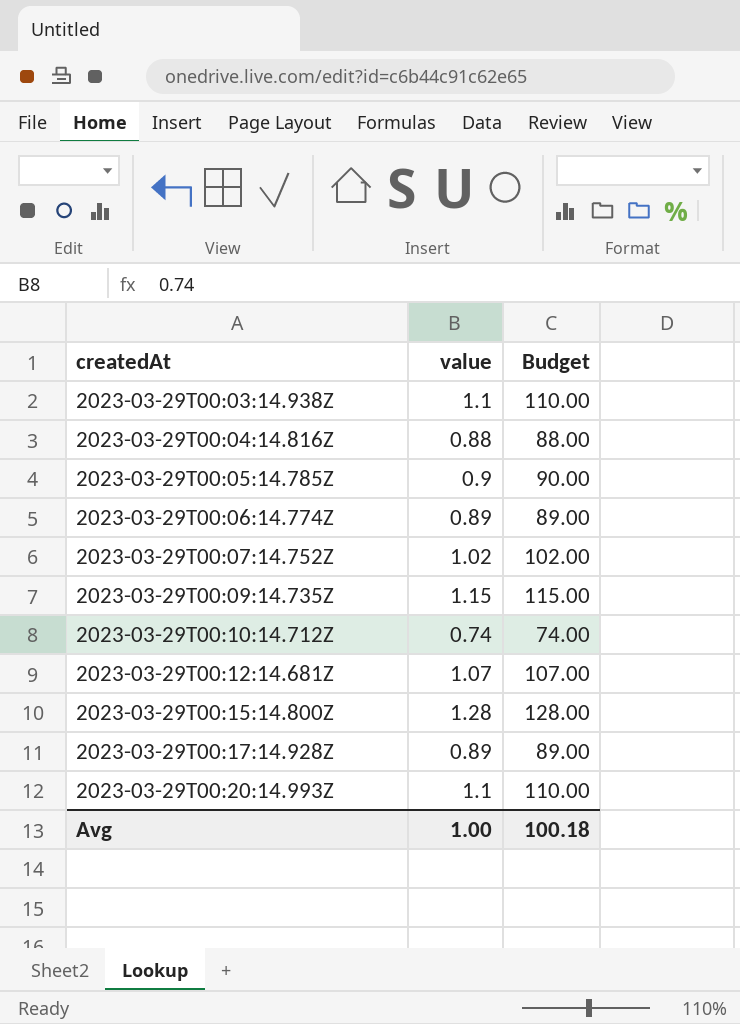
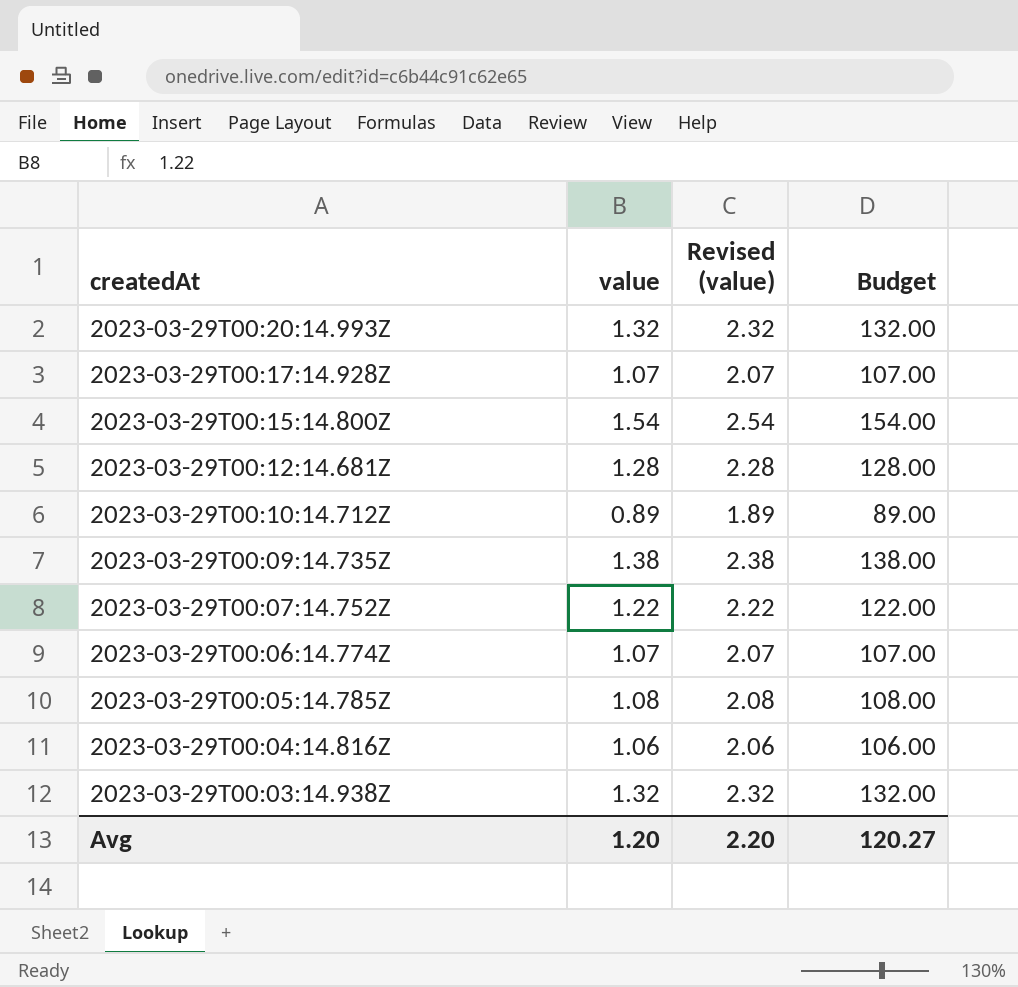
row order: createdAt ascending -> createdAt descending
column Revised (value) | formula: none -> [value] + 1
2023-03-29T00:20:14.993Z | value: 1.1 -> 1.32
2023-03-29T00:20:14.993Z | Budget: 110.00 -> 132.00
2023-03-29T00:17:14.928Z | value: 0.89 -> 1.07
2023-03-29T00:17:14.928Z | Budget: 89.00 -> 107.00
2023-03-29T00:15:14.800Z | value: 1.28 -> 1.54
2023-03-29T00:15:14.800Z | Budget: 128.00 -> 154.00
2023-03-29T00:12:14.681Z | value: 1.07 -> 1.28
2023-03-29T00:12:14.681Z | Budget: 107.00 -> 128.00
2023-03-29T00:10:14.712Z | value: 0.74 -> 0.89
2023-03-29T00:10:14.712Z | Budget: 74.00 -> 89.00
2023-03-29T00:09:14.735Z | value: 1.15 -> 1.38
2023-03-29T00:09:14.735Z | Budget: 115.00 -> 138.00
2023-03-29T00:07:14.752Z | value: 1.02 -> 1.22
2023-03-29T00:07:14.752Z | Budget: 102.00 -> 122.00
2023-03-29T00:06:14.774Z | value: 0.89 -> 1.07
2023-03-29T00:06:14.774Z | Budget: 89.00 -> 107.00
2023-03-29T00:05:14.785Z | value: 0.9 -> 1.08
2023-03-29T00:05:14.785Z | Budget: 90.00 -> 108.00
2023-03-29T00:04:14.816Z | value: 0.88 -> 1.06
2023-03-29T00:04:14.816Z | Budget: 88.00 -> 106.00
2023-03-29T00:03:14.938Z | value: 1.1 -> 1.32
2023-03-29T00:03:14.938Z | Budget: 110.00 -> 132.00
Avg | value: 1.00 -> 1.20
Avg | Budget: 100.18 -> 120.27

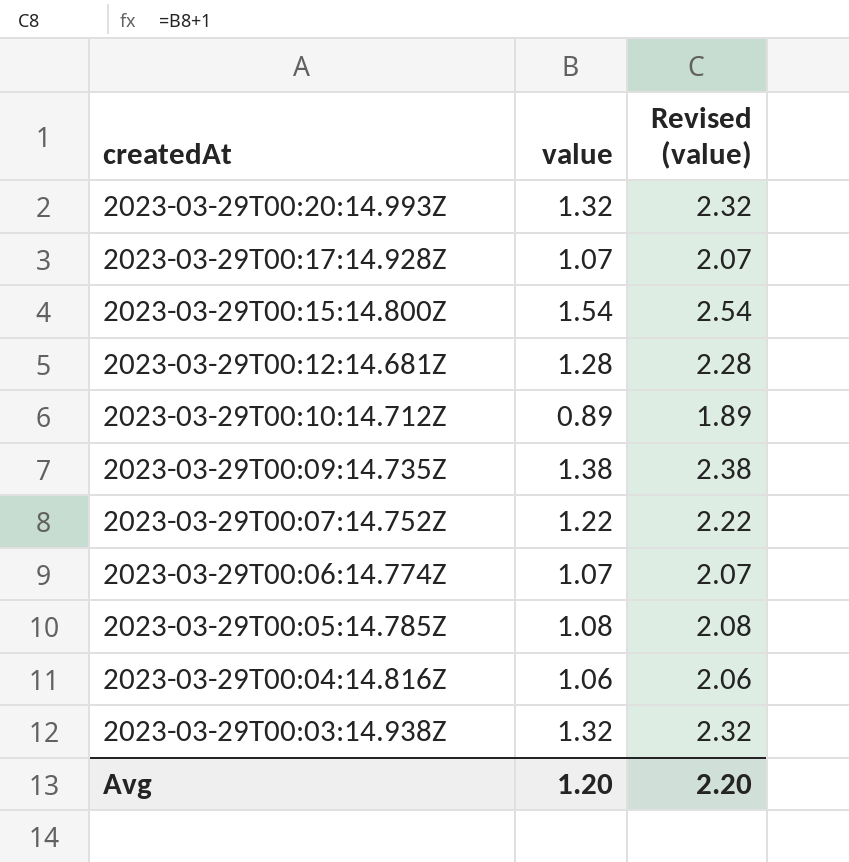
column Budget | formula: [value] * 100 -> none

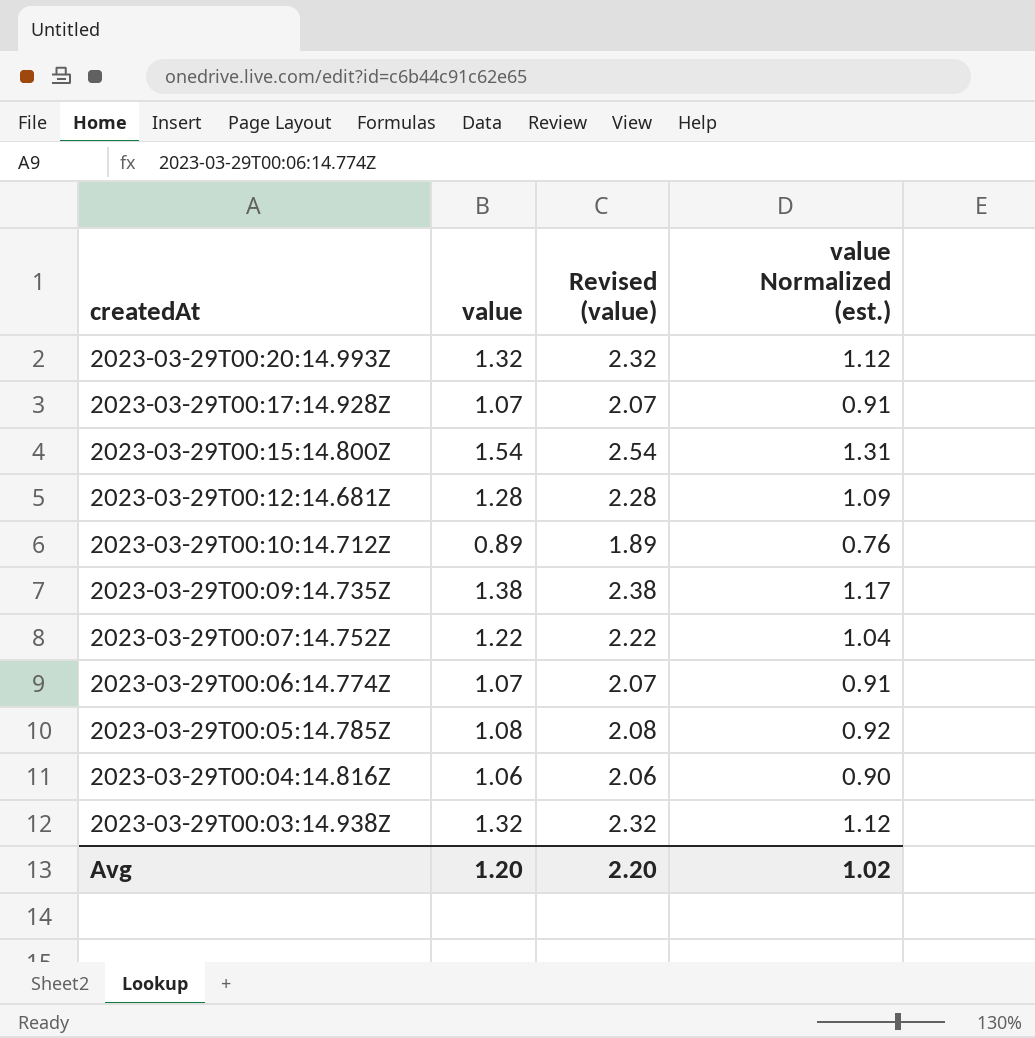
column value Normalized (est.) | formula: none -> [value] * 0.85

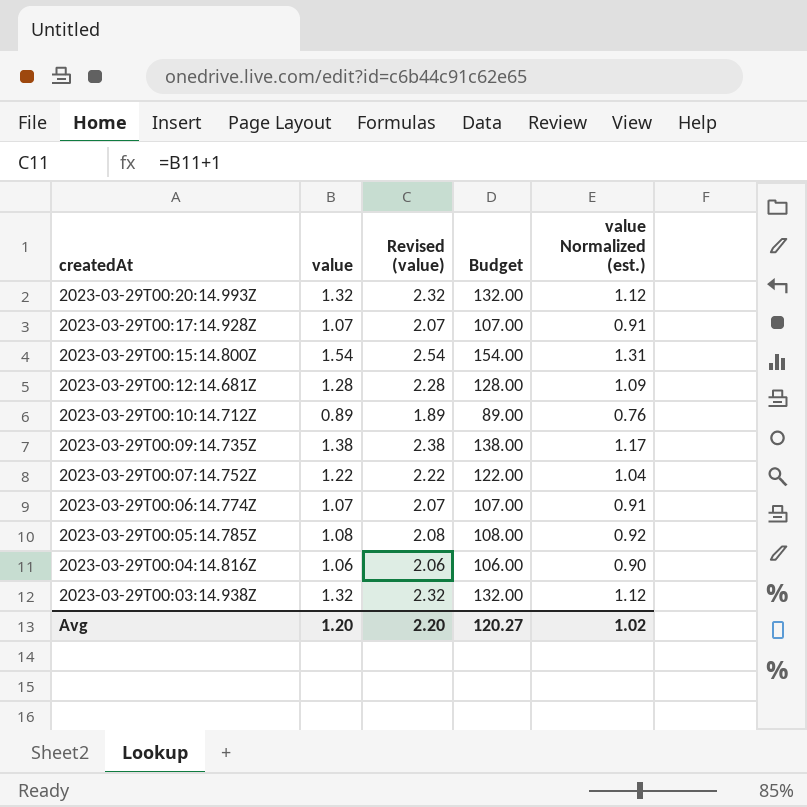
column Budget | formula: none -> [value] * 100

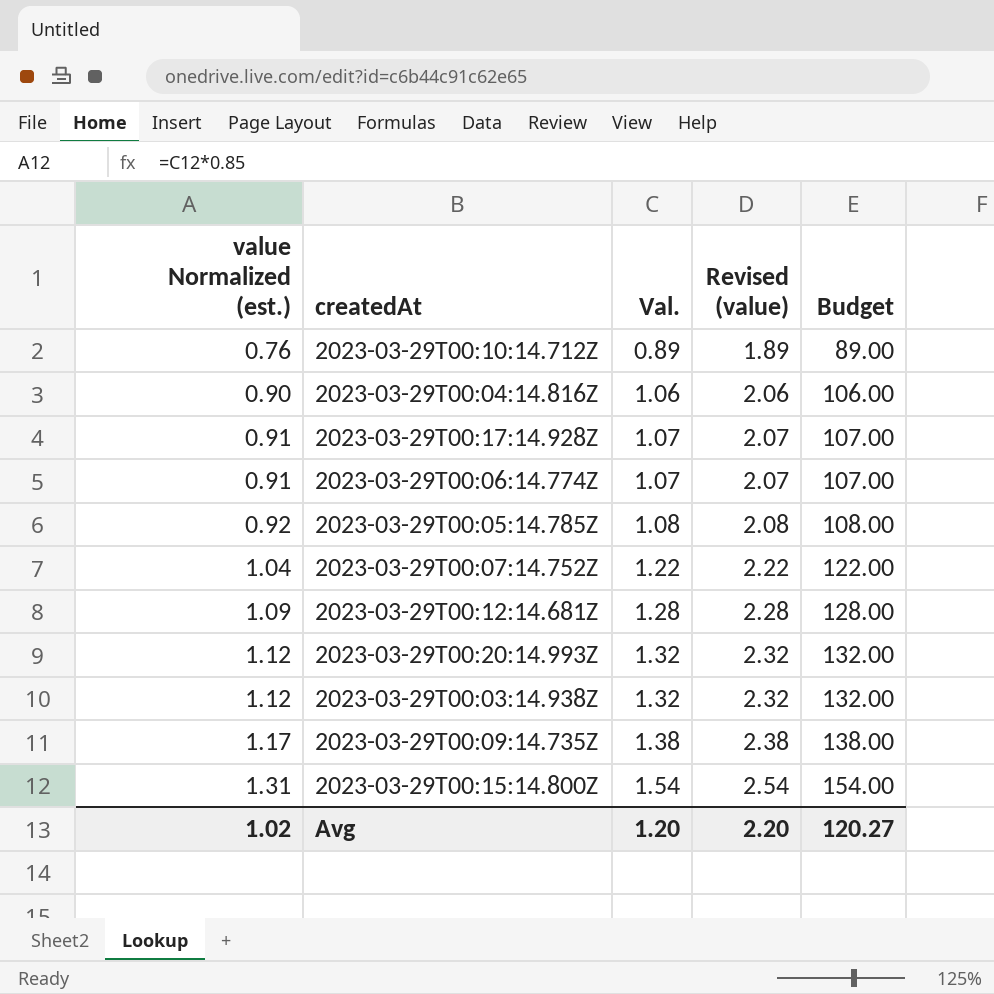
row order: createdAt descending -> value Normalized (est.) ascending
column value Normalized (est.) | position: 5 -> 1
column name: value -> Val.

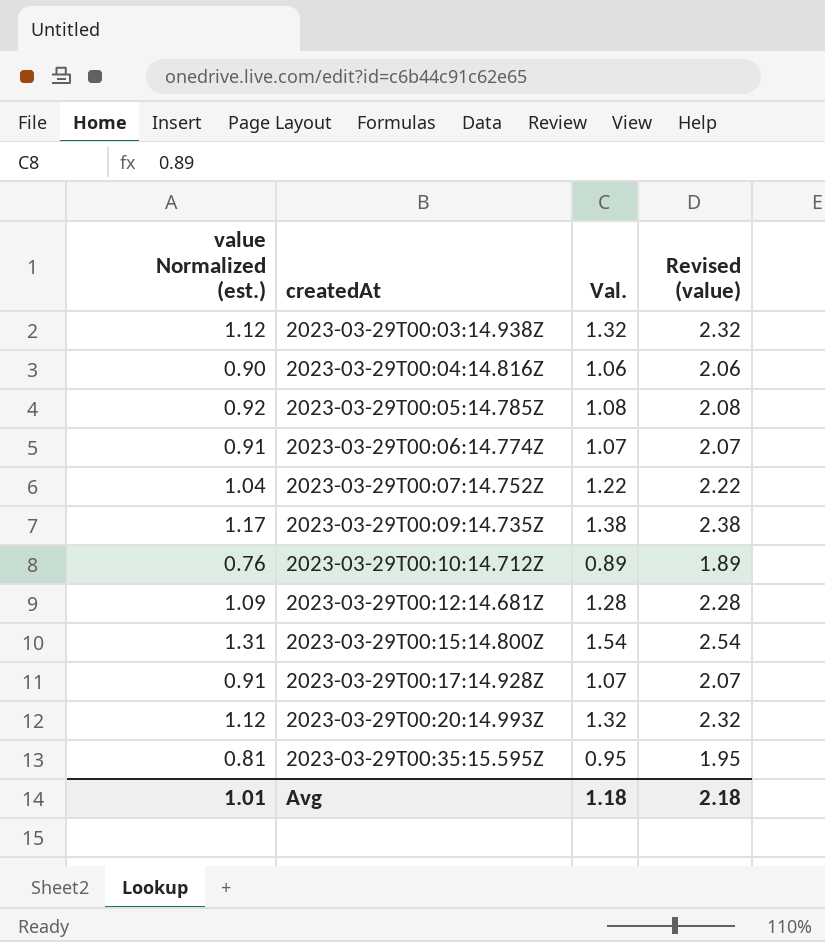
row order: value Normalized (est.) ascending -> createdAt ascending
column Budget | formula: [Val.] * 100 -> none
row 2023-03-29T00:35:15.595Z: none -> 0.81 | 0.95 | 1.95
Avg | value Normalized (est.): 1.02 -> 1.01
Avg | Val.: 1.20 -> 1.18
Avg | Revised (value): 2.20 -> 2.18

